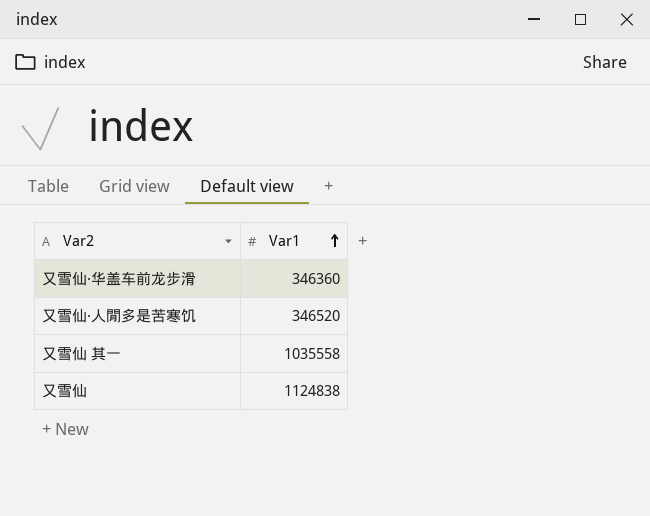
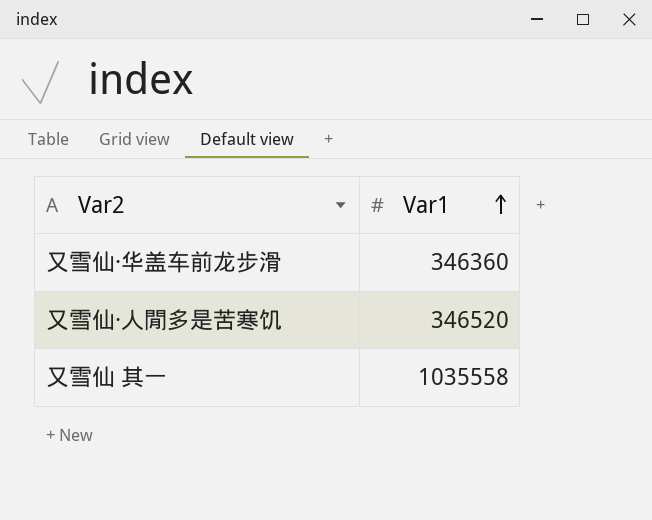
row 又雪仙: 1124838 -> none

